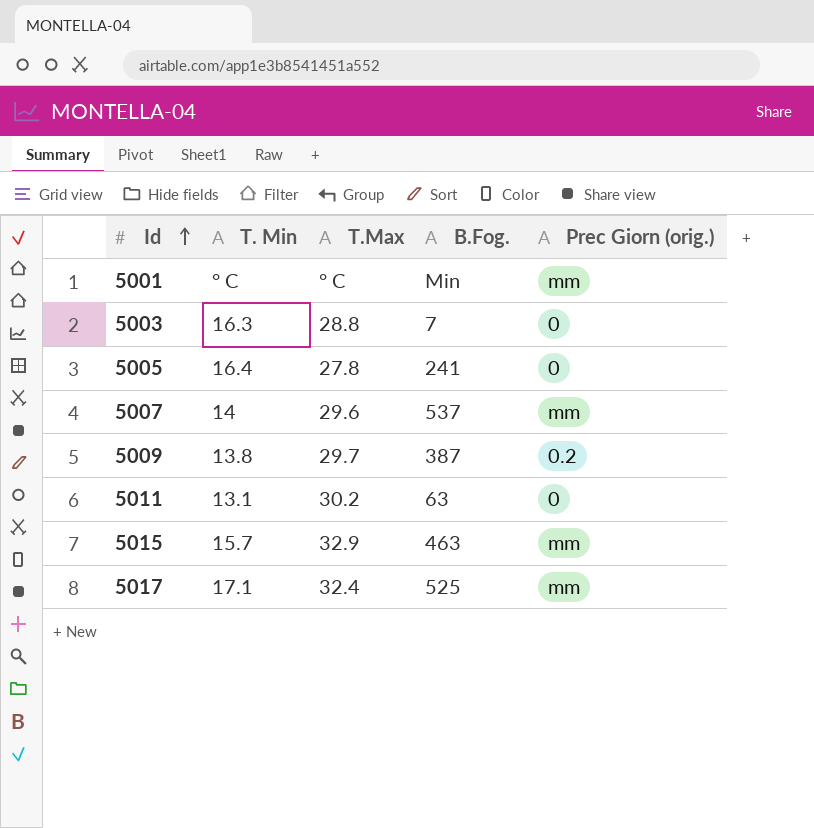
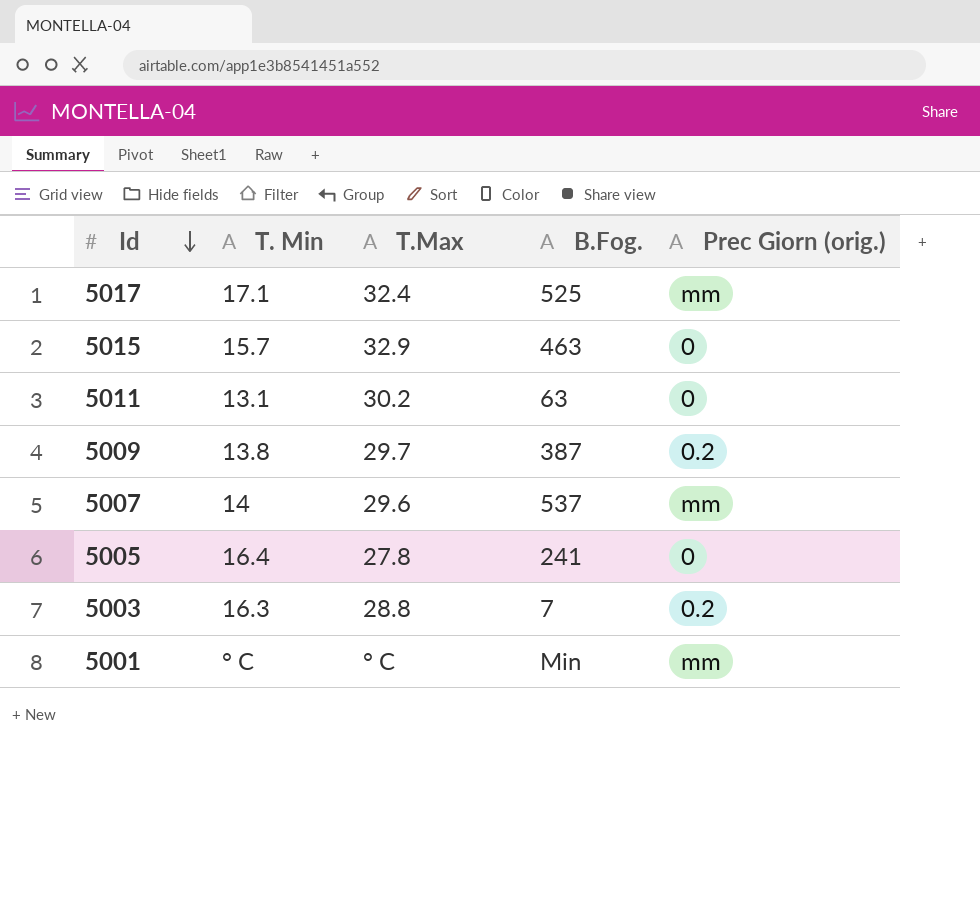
row order: Id ascending -> Id descending
5015 | Prec Giorn (orig.): mm -> 0
5003 | Prec Giorn (orig.): 0 -> 0.2

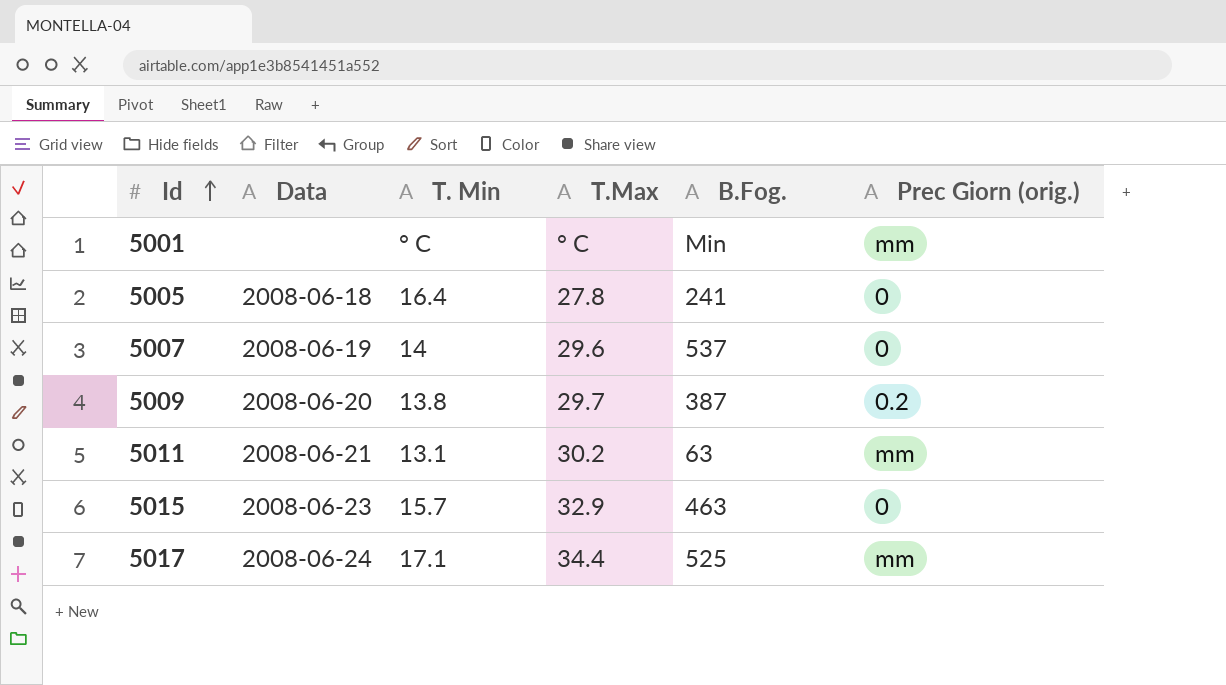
row order: Id descending -> Id ascending
column Data | position: none -> 2
row 5003: 16.3 | 28.8 | 7 | 0.2 -> none
5007 | Prec Giorn (orig.): mm -> 0
5011 | Prec Giorn (orig.): 0 -> mm
5017 | T.Max: 32.4 -> 34.4

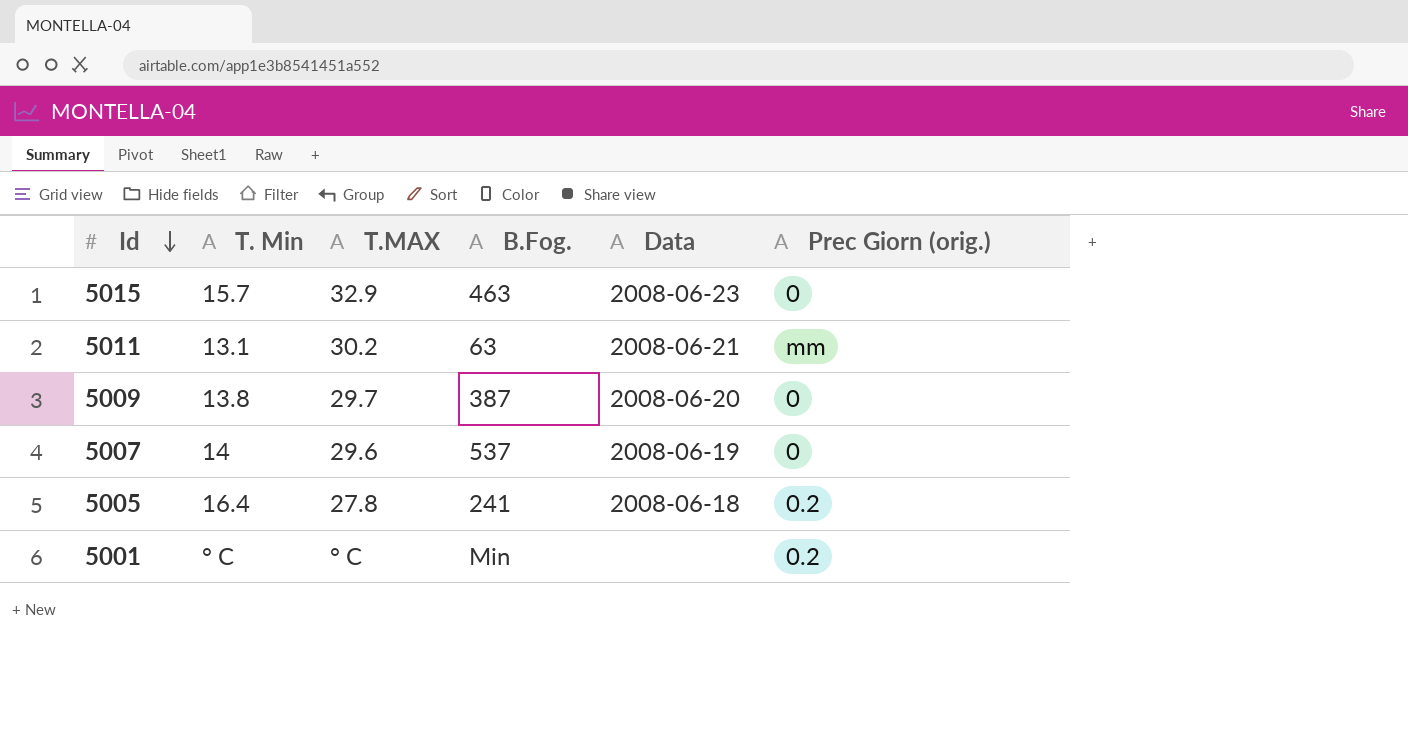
row order: Id ascending -> Id descending
column name: T.Max -> T.MAX
column Data | position: 2 -> 5
row 5017: 2008-06-24 | 17.1 | 34.4 | 525 | mm -> none
5009 | Prec Giorn (orig.): 0.2 -> 0
5005 | Prec Giorn (orig.): 0 -> 0.2
5001 | Prec Giorn (orig.): mm -> 0.2

